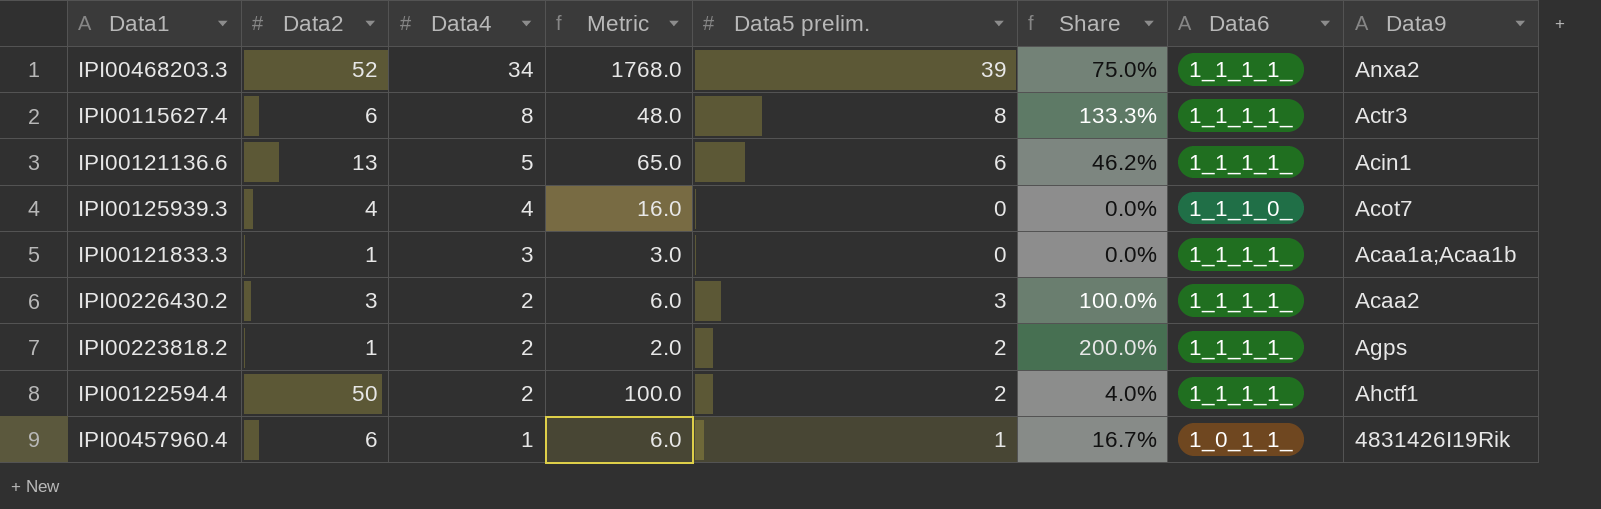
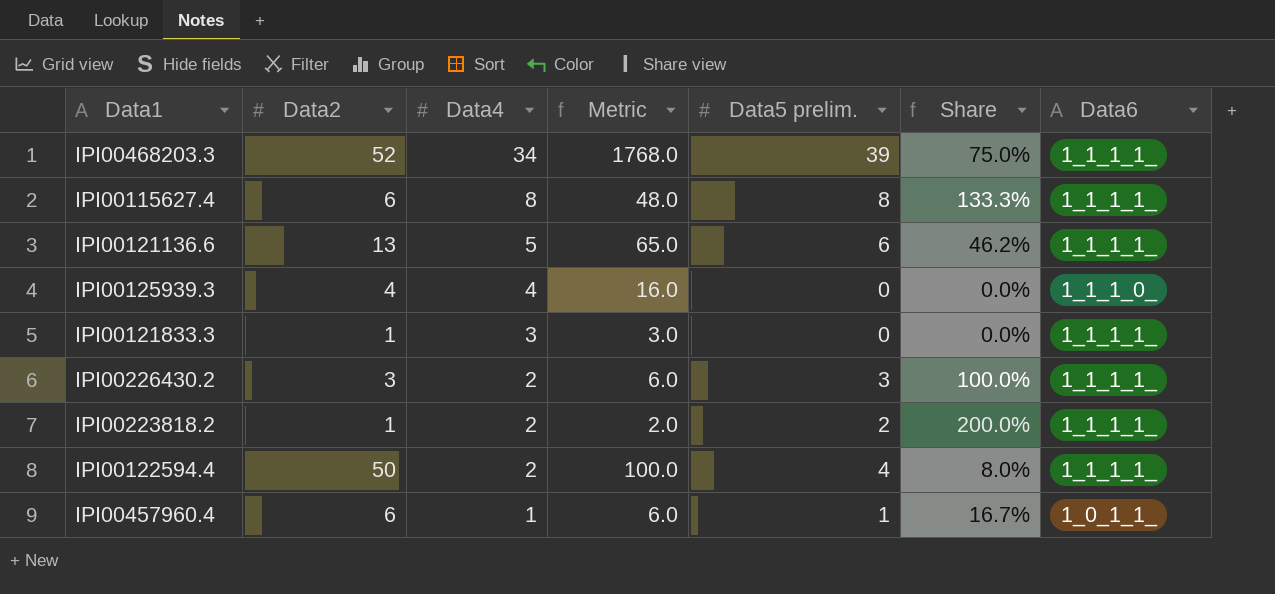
column Data9 | position: 8 -> none
IPI00122594.4 | Data5 prelim.: 2 -> 4
IPI00122594.4 | Share: 4.0% -> 8.0%

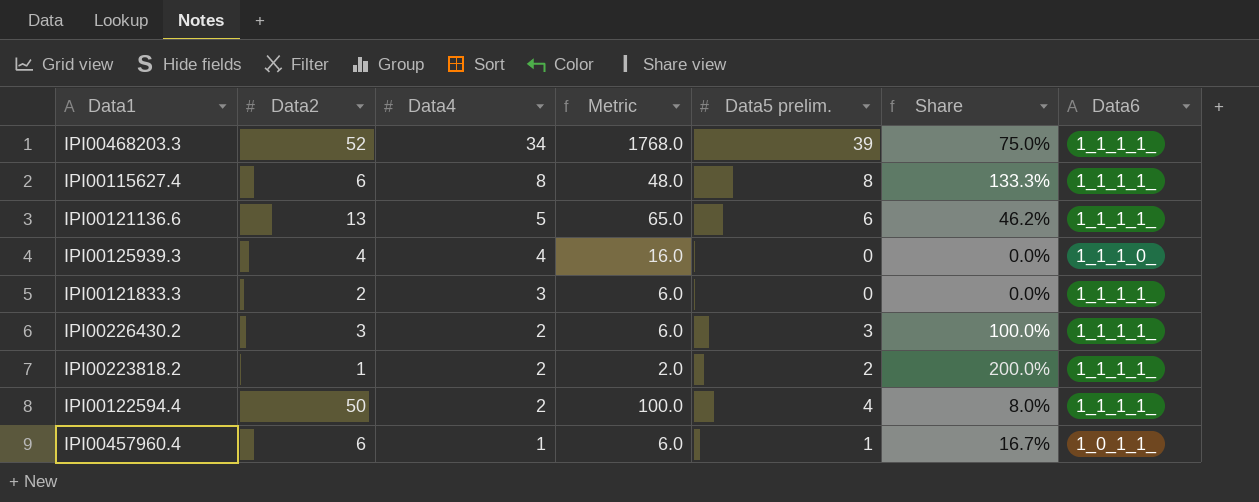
IPI00121833.3 | Data2: 1 -> 2
IPI00121833.3 | Metric: 3.0 -> 6.0

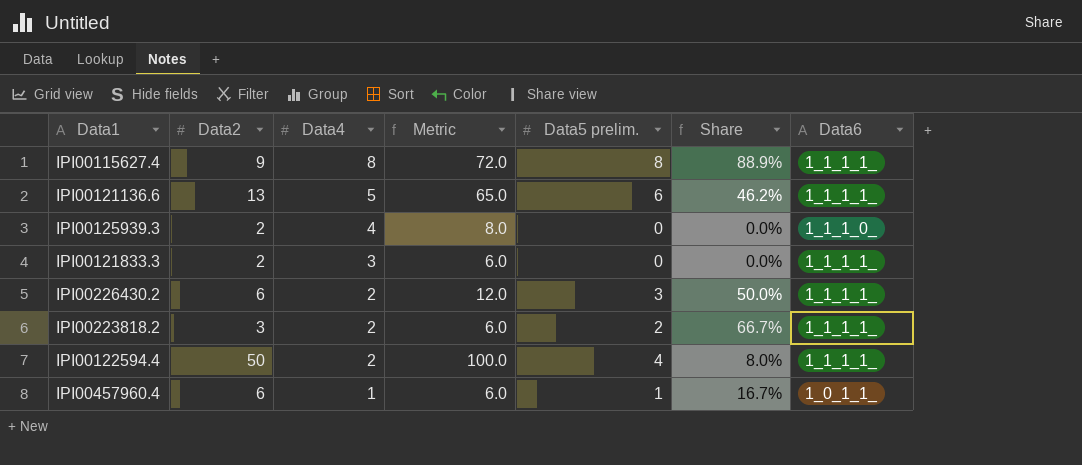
row IPI00468203.3: 52 | 34 | 1768.0 | 39 | 75.0% | 1_1_1_1_ -> none
IPI00115627.4 | Data2: 6 -> 9
IPI00115627.4 | Metric: 48.0 -> 72.0
IPI00115627.4 | Share: 133.3% -> 88.9%
IPI00125939.3 | Data2: 4 -> 2
IPI00125939.3 | Metric: 16.0 -> 8.0
IPI00226430.2 | Data2: 3 -> 6
IPI00226430.2 | Metric: 6.0 -> 12.0
IPI00226430.2 | Share: 100.0% -> 50.0%
IPI00223818.2 | Data2: 1 -> 3
IPI00223818.2 | Metric: 2.0 -> 6.0
IPI00223818.2 | Share: 200.0% -> 66.7%

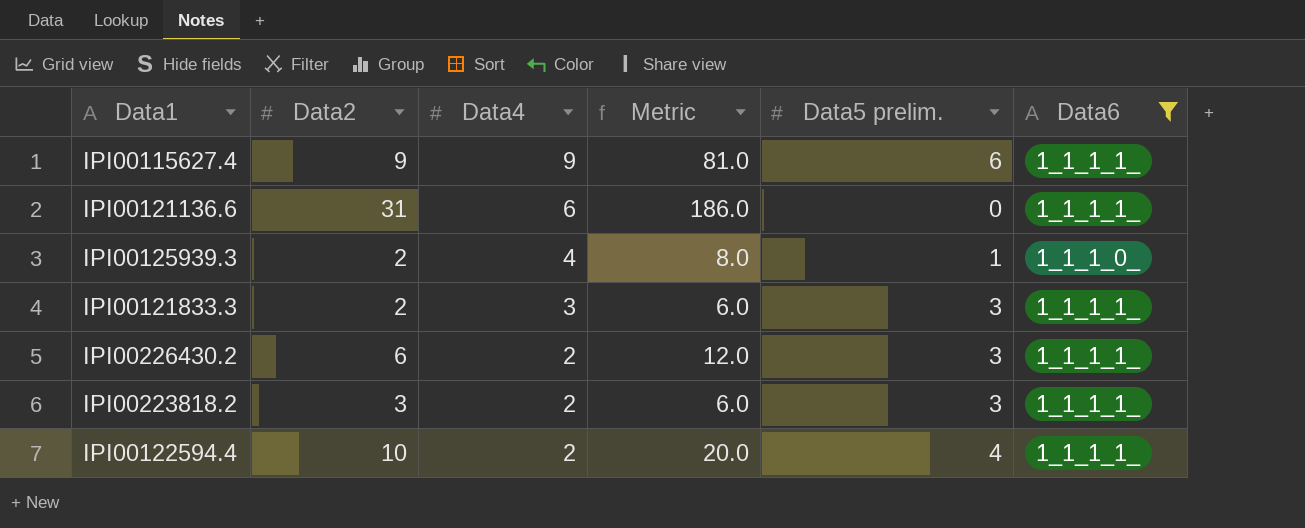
filter: none -> Data6 != 1_0_1_1_
column Share | formula: [Data5 prelim.] / [Data2] -> none
IPI00115627.4 | Data4: 8 -> 9
IPI00115627.4 | Metric: 72.0 -> 81.0
IPI00115627.4 | Data5 prelim.: 8 -> 6
IPI00121136.6 | Data2: 13 -> 31
IPI00121136.6 | Data4: 5 -> 6
IPI00121136.6 | Metric: 65.0 -> 186.0
IPI00121136.6 | Data5 prelim.: 6 -> 0
IPI00125939.3 | Data5 prelim.: 0 -> 1
IPI00121833.3 | Data5 prelim.: 0 -> 3
IPI00223818.2 | Data5 prelim.: 2 -> 3
IPI00122594.4 | Data2: 50 -> 10
IPI00122594.4 | Metric: 100.0 -> 20.0

